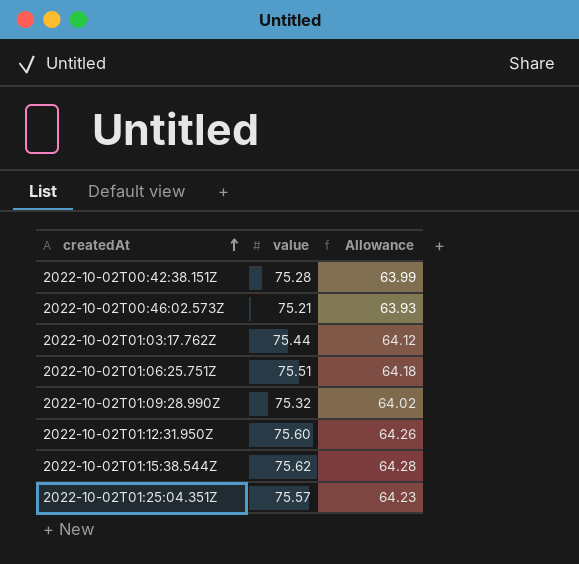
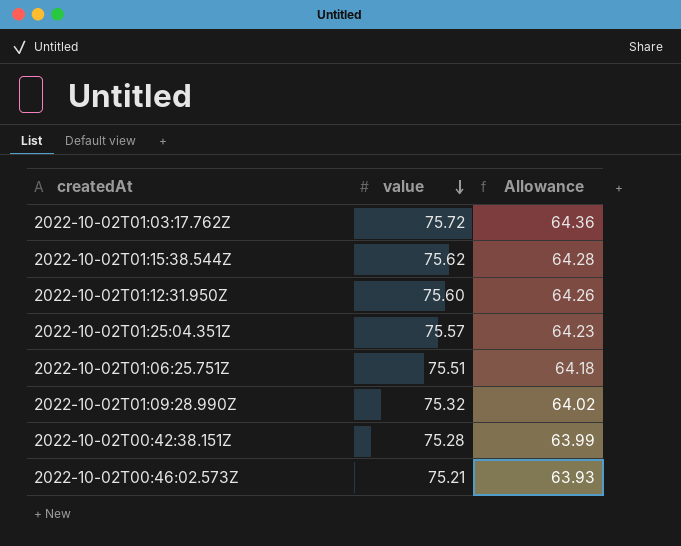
row order: createdAt ascending -> value descending
2022-10-02T01:03:17.762Z | value: 75.44 -> 75.72
2022-10-02T01:03:17.762Z | Allowance: 64.12 -> 64.36

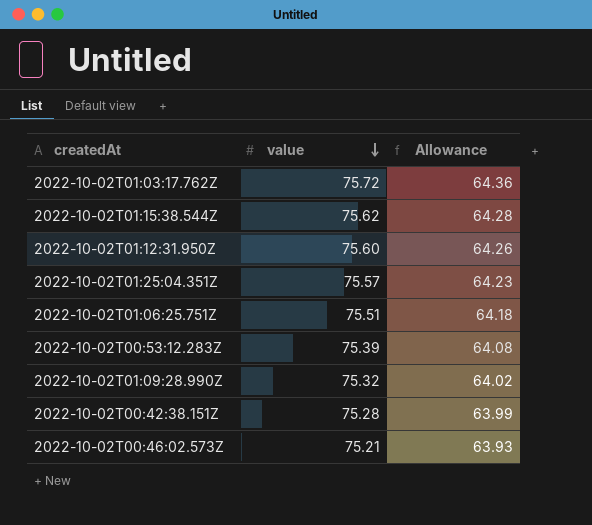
row 2022-10-02T00:53:12.283Z: none -> 75.39 | 64.08

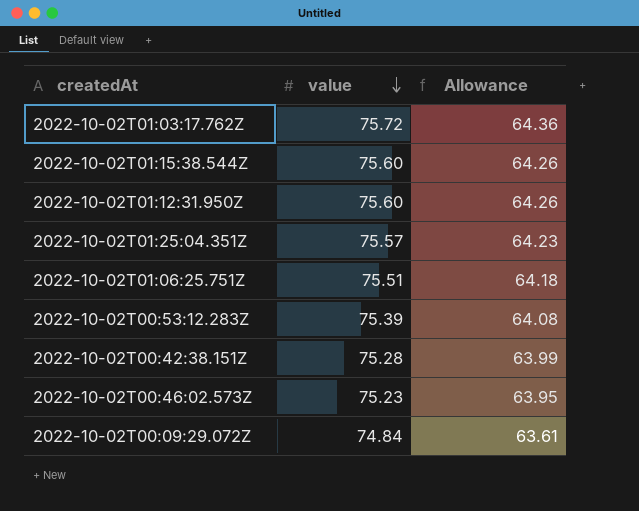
row 2022-10-02T01:09:28.990Z: 75.32 | 64.02 -> none
2022-10-02T01:15:38.544Z | value: 75.62 -> 75.60
2022-10-02T01:15:38.544Z | Allowance: 64.28 -> 64.26
2022-10-02T00:46:02.573Z | value: 75.21 -> 75.23
2022-10-02T00:46:02.573Z | Allowance: 63.93 -> 63.95
row 2022-10-02T00:09:29.072Z: none -> 74.84 | 63.61

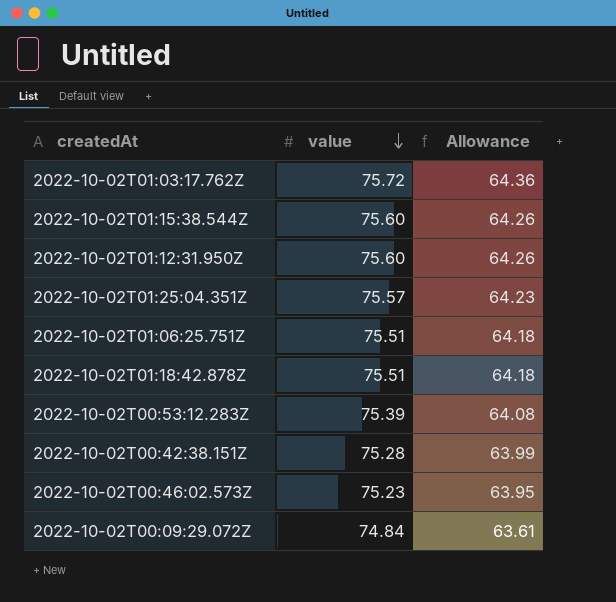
row 2022-10-02T01:18:42.878Z: none -> 75.51 | 64.18

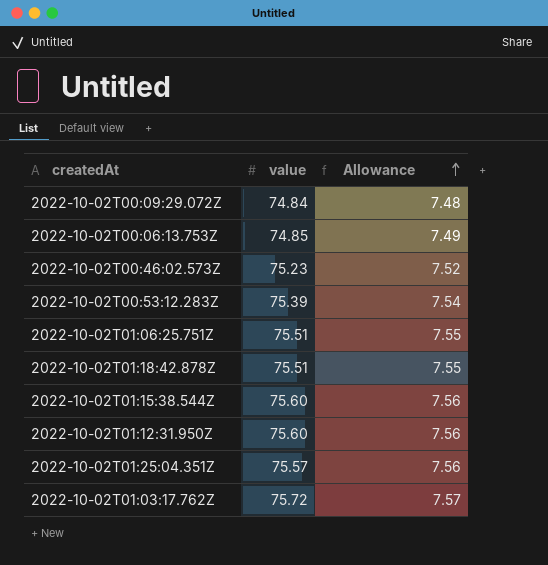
row order: value descending -> Allowance ascending
column Allowance | formula: [value] * 0.85 -> [value] * 0.1
row 2022-10-02T00:42:38.151Z: 75.28 | 63.99 -> none
row 2022-10-02T00:06:13.753Z: none -> 74.85 | 7.49

